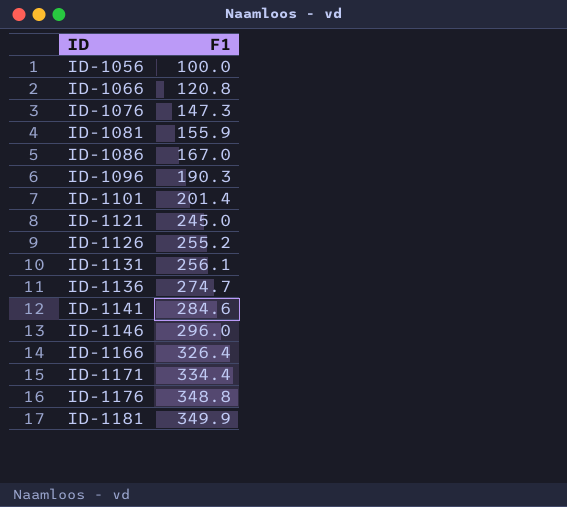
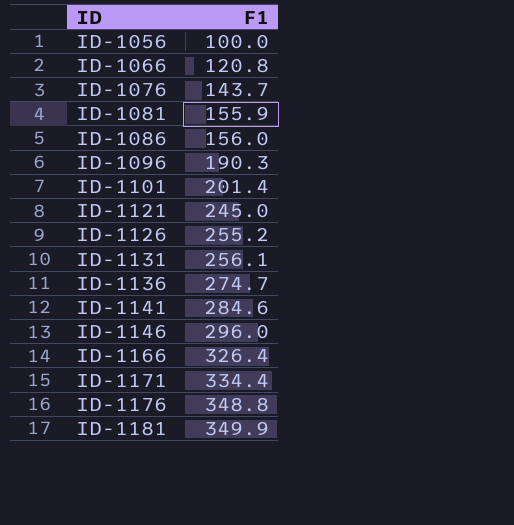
ID-1076 | F1: 147.3 -> 143.7
ID-1086 | F1: 167.0 -> 156.0

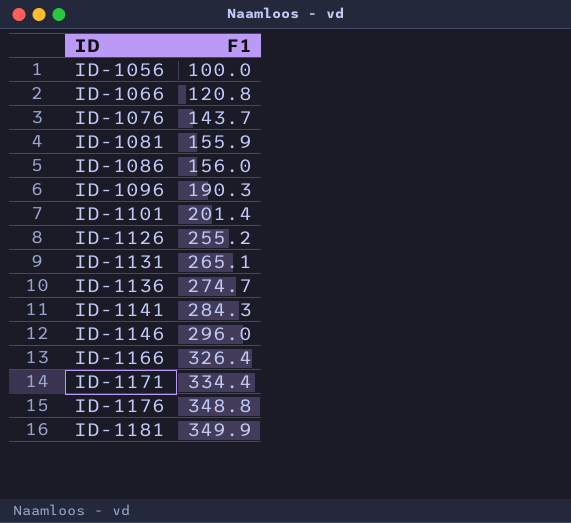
row ID-1121: 245.0 -> none
ID-1131 | F1: 256.1 -> 265.1
ID-1141 | F1: 284.6 -> 284.3

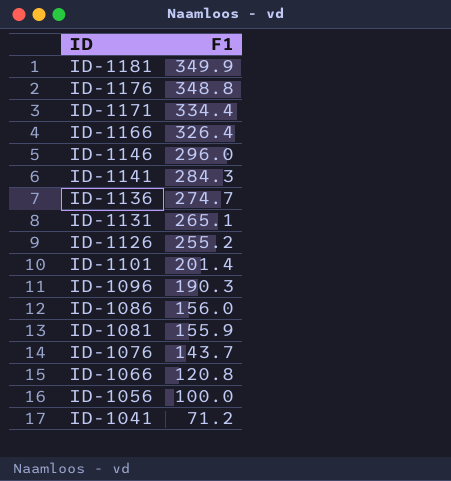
row order: ID ascending -> ID descending
row ID-1041: none -> 71.2

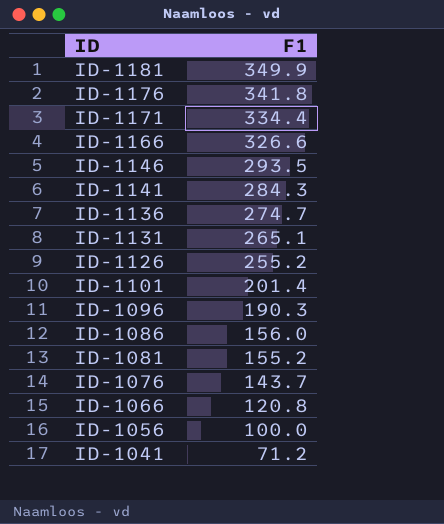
ID-1176 | F1: 348.8 -> 341.8
ID-1166 | F1: 326.4 -> 326.6
ID-1146 | F1: 296.0 -> 293.5
ID-1081 | F1: 155.9 -> 155.2

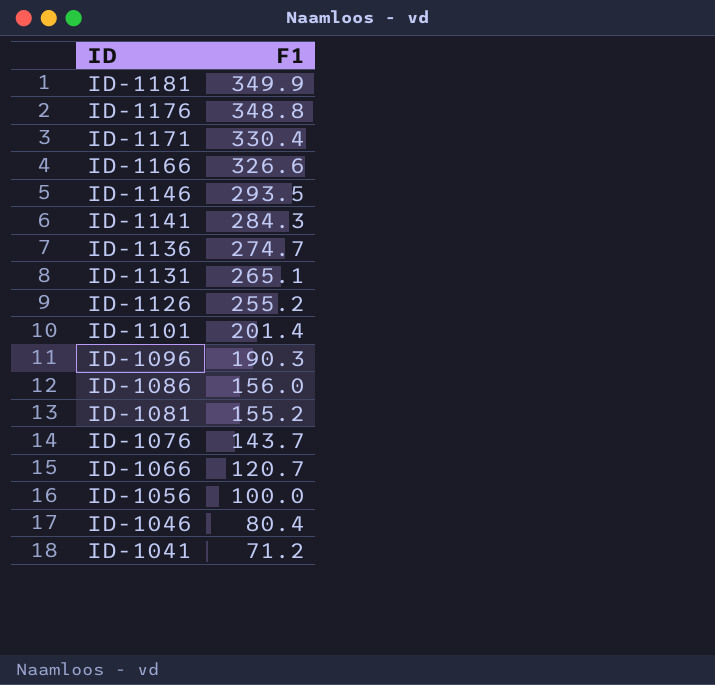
ID-1176 | F1: 341.8 -> 348.8
ID-1171 | F1: 334.4 -> 330.4
ID-1066 | F1: 120.8 -> 120.7
row ID-1046: none -> 80.4

